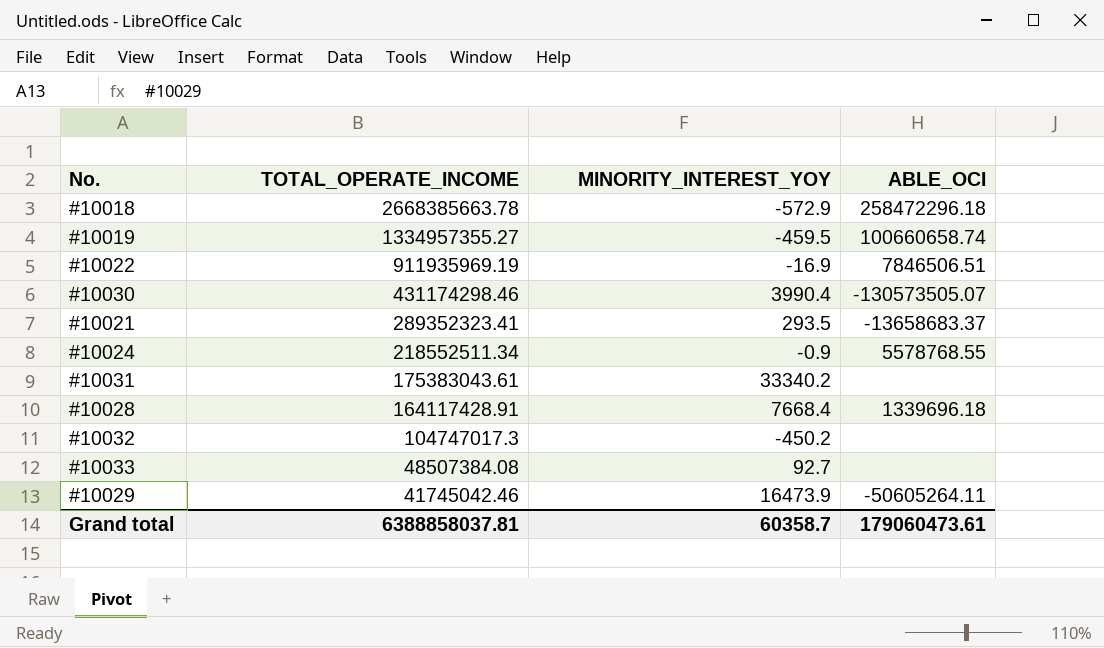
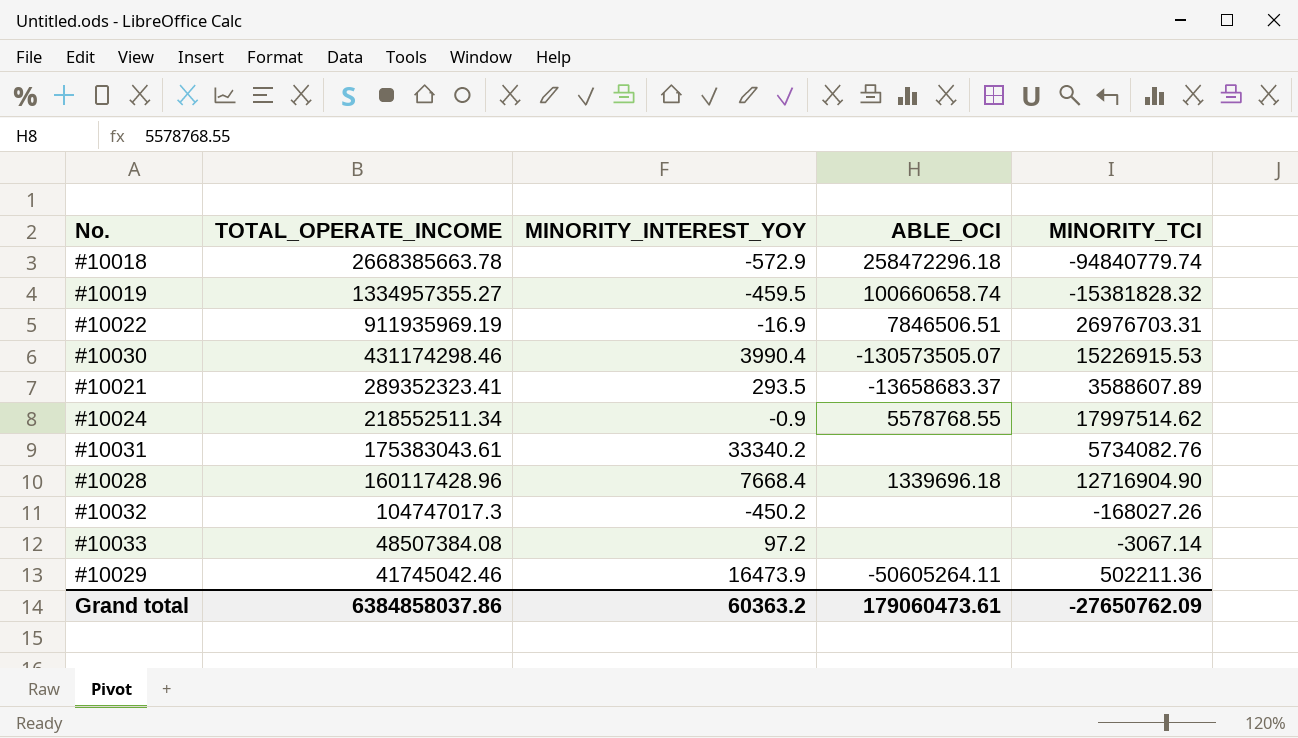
column MINORITY_TCI | position: none -> 5
#10028 | TOTAL_OPERATE_INCOME: 164117428.91 -> 160117428.96
#10033 | MINORITY_INTEREST_YOY: 92.7 -> 97.2
Grand total | TOTAL_OPERATE_INCOME: 6388858037.81 -> 6384858037.86
Grand total | MINORITY_INTEREST_YOY: 60358.7 -> 60363.2

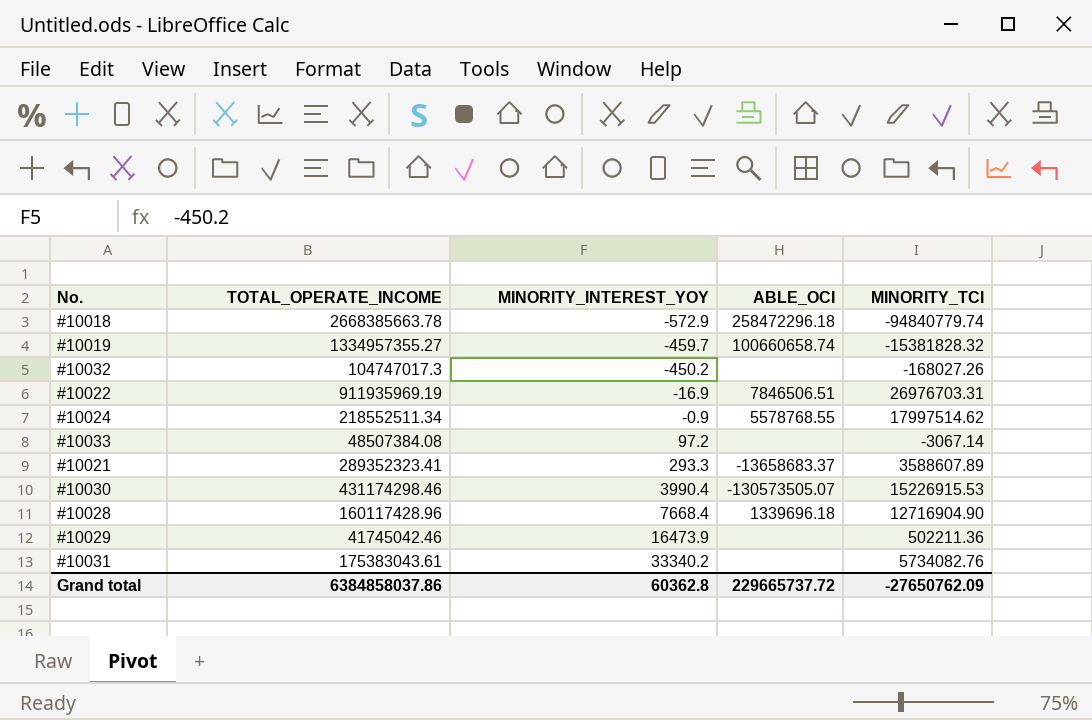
row order: TOTAL_OPERATE_INCOME descending -> MINORITY_INTEREST_YOY ascending
#10019 | MINORITY_INTEREST_YOY: -459.5 -> -459.7
#10021 | MINORITY_INTEREST_YOY: 293.5 -> 293.3
#10029 | ABLE_OCI: -50605264.11 -> none
Grand total | MINORITY_INTEREST_YOY: 60363.2 -> 60362.8
Grand total | ABLE_OCI: 179060473.61 -> 229665737.72

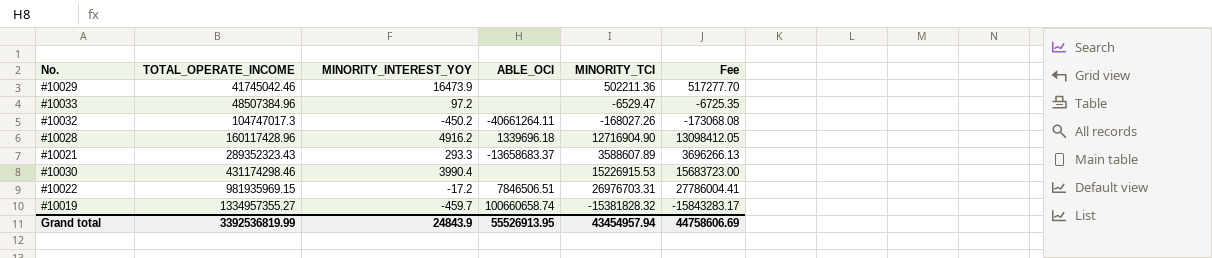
row order: MINORITY_INTEREST_YOY ascending -> TOTAL_OPERATE_INCOME ascending
column Fee | formula: none -> [MINORITY_TCI] * 1.03
row #10018: 2668385663.78 | -572.9 | 258472296.18 | -94840779.74 -> none
row #10024: 218552511.34 | -0.9 | 5578768.55 | 17997514.62 -> none
row #10031: 175383043.61 | 33340.2 | none | 5734082.76 -> none
#10033 | TOTAL_OPERATE_INCOME: 48507384.08 -> 48507384.96
#10033 | MINORITY_TCI: -3067.14 -> -6529.47
#10032 | ABLE_OCI: none -> -40661264.11
#10028 | MINORITY_INTEREST_YOY: 7668.4 -> 4916.2
#10021 | TOTAL_OPERATE_INCOME: 289352323.41 -> 289352323.43
#10030 | ABLE_OCI: -130573505.07 -> none
#10022 | TOTAL_OPERATE_INCOME: 911935969.19 -> 981935969.15
#10022 | MINORITY_INTEREST_YOY: -16.9 -> -17.2
Grand total | TOTAL_OPERATE_INCOME: 6384858037.86 -> 3392536819.99
Grand total | MINORITY_INTEREST_YOY: 60362.8 -> 24843.9
Grand total | ABLE_OCI: 229665737.72 -> 55526913.95
Grand total | MINORITY_TCI: -27650762.09 -> 43454957.94

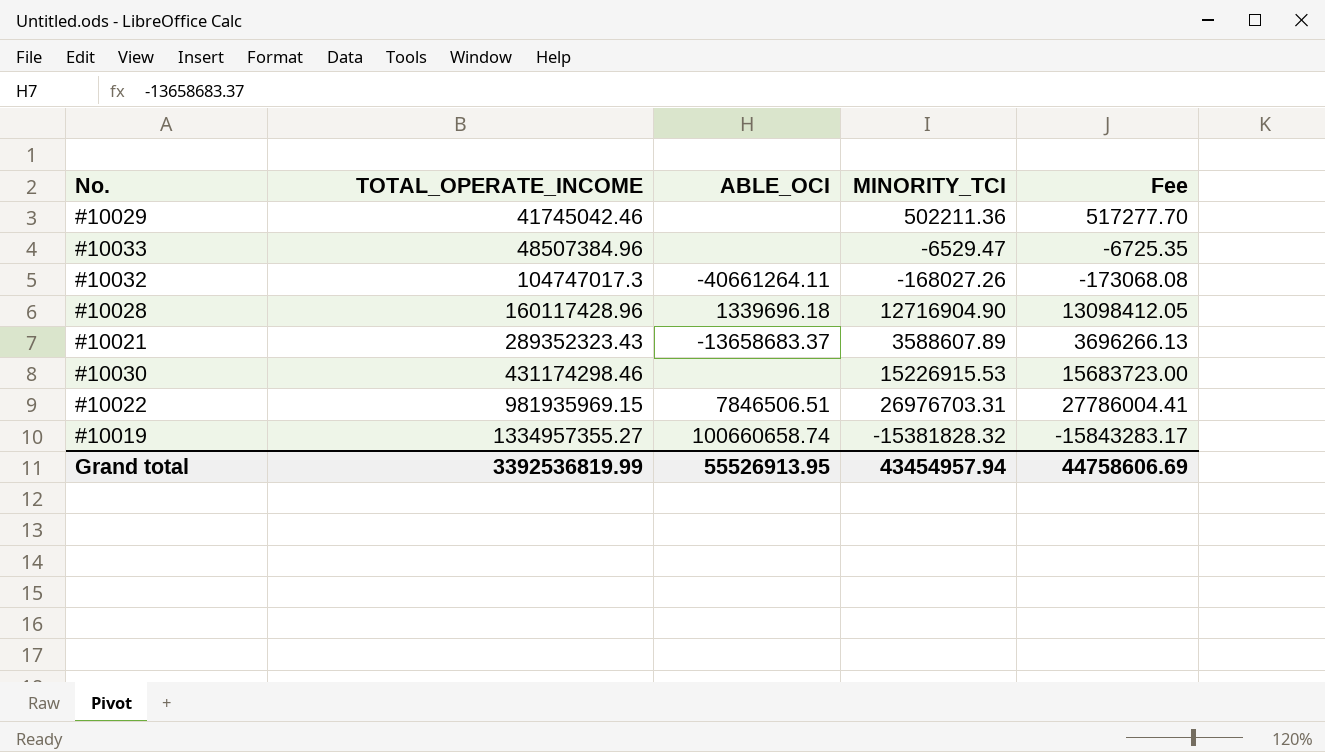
column MINORITY_INTEREST_YOY | position: 3 -> none

